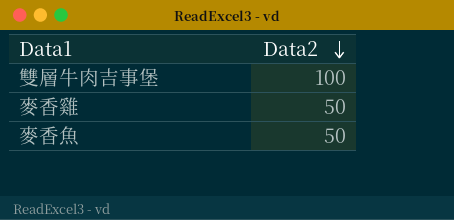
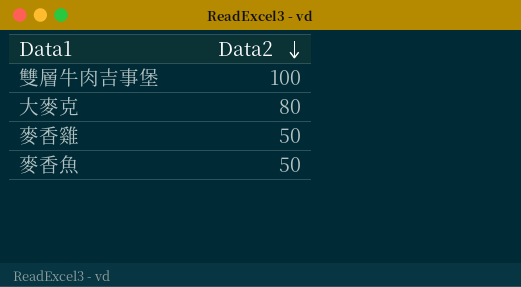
row 大麥克: none -> 80

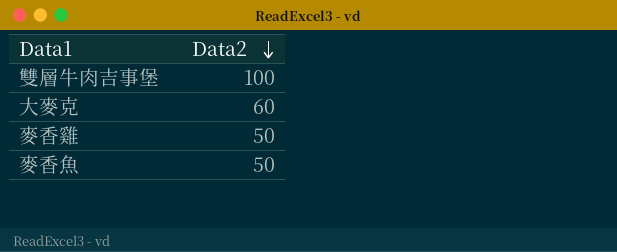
大麥克 | Data2: 80 -> 60

